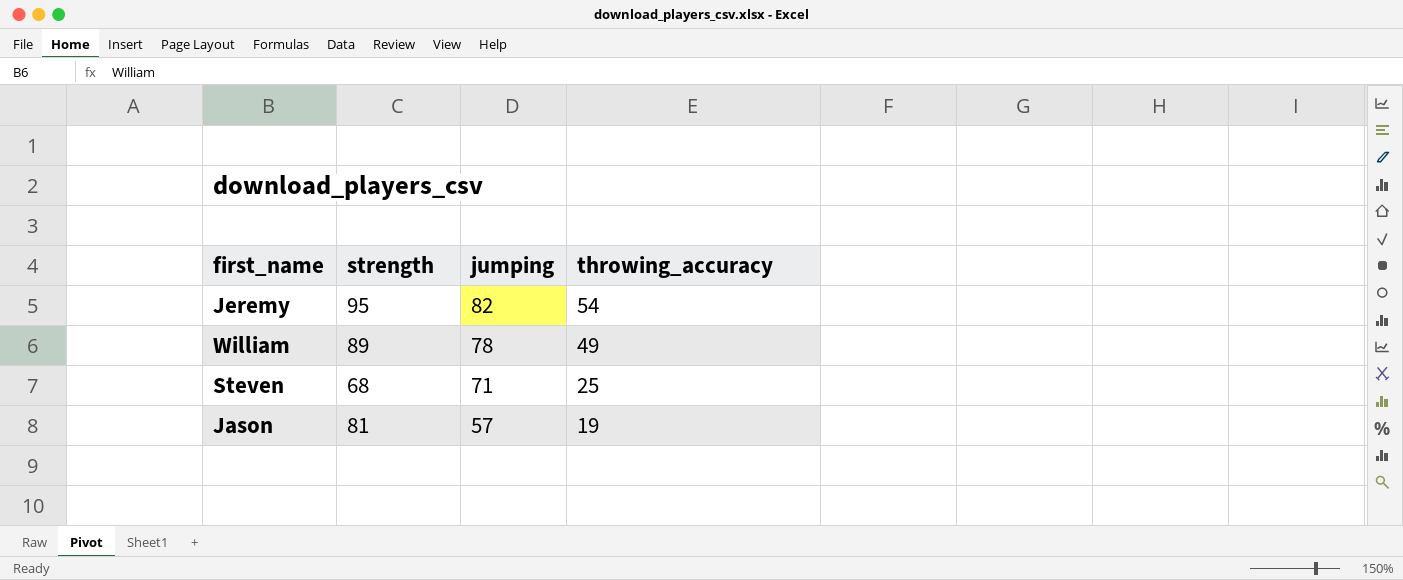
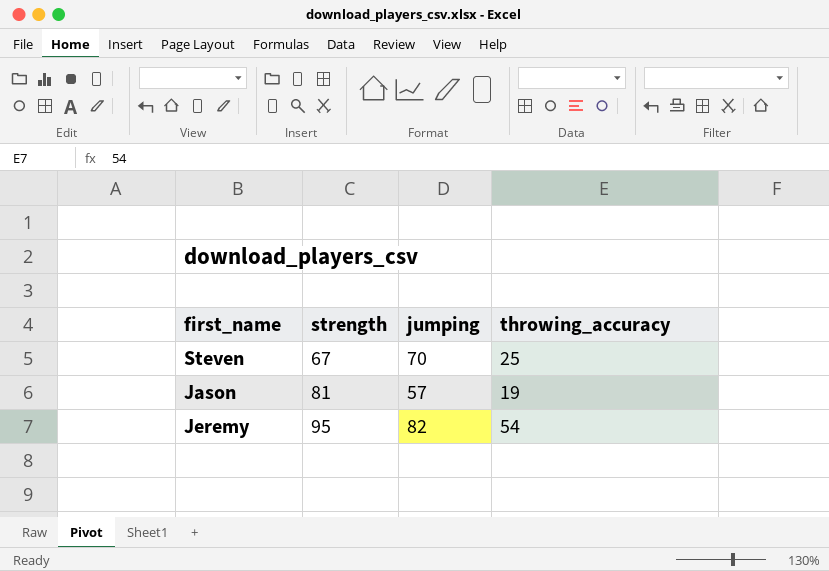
row order: jumping descending -> strength ascending
row William: 89 | 78 | 49 -> none
Steven | strength: 68 -> 67
Steven | jumping: 71 -> 70

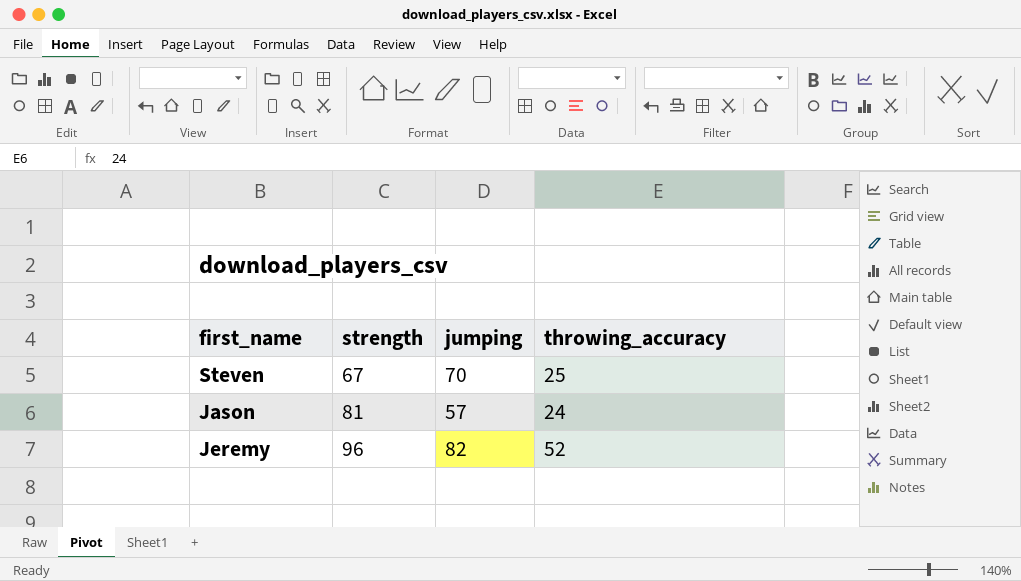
Jason | throwing_accuracy: 19 -> 24
Jeremy | strength: 95 -> 96
Jeremy | throwing_accuracy: 54 -> 52

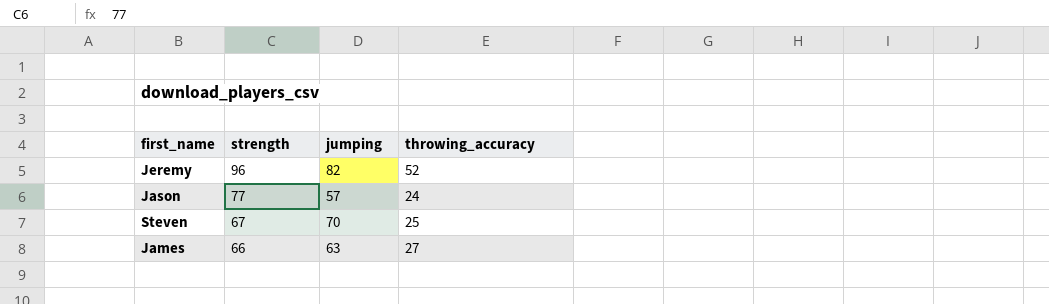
row order: strength ascending -> strength descending
Jason | strength: 81 -> 77
row James: none -> 66 | 63 | 27

